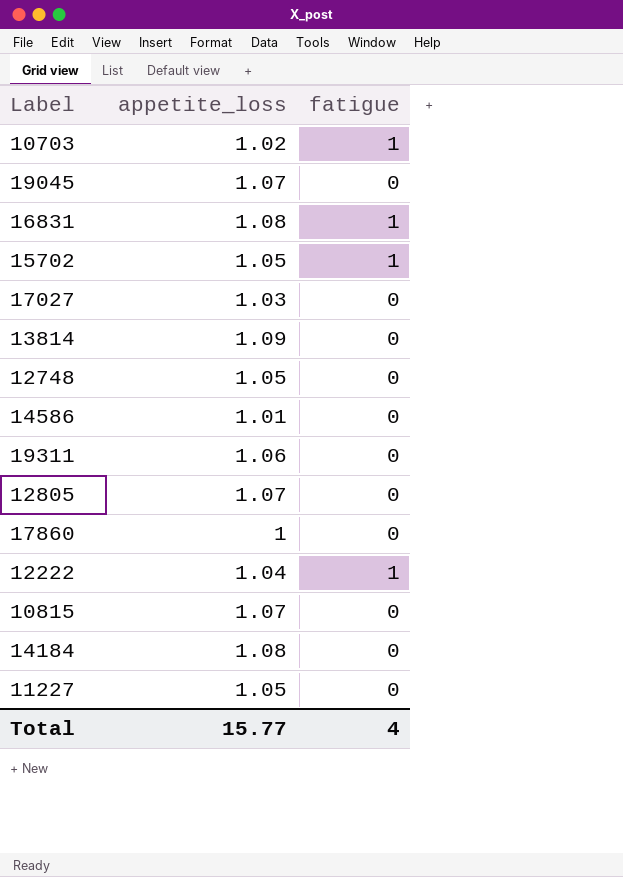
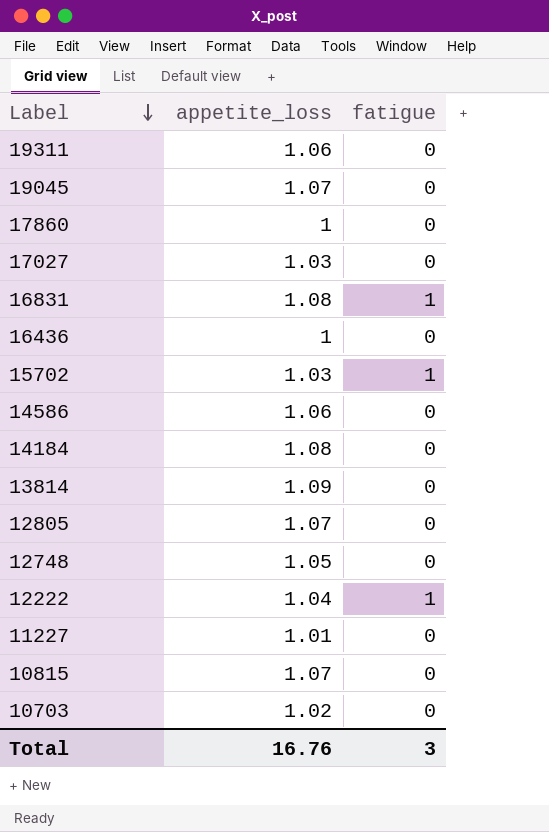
row order: none -> Label descending
row 16436: none -> 1 | 0
15702 | appetite_loss: 1.05 -> 1.03
14586 | appetite_loss: 1.01 -> 1.06
11227 | appetite_loss: 1.05 -> 1.01
10703 | fatigue: 1 -> 0
Total | appetite_loss: 15.77 -> 16.76
Total | fatigue: 4 -> 3

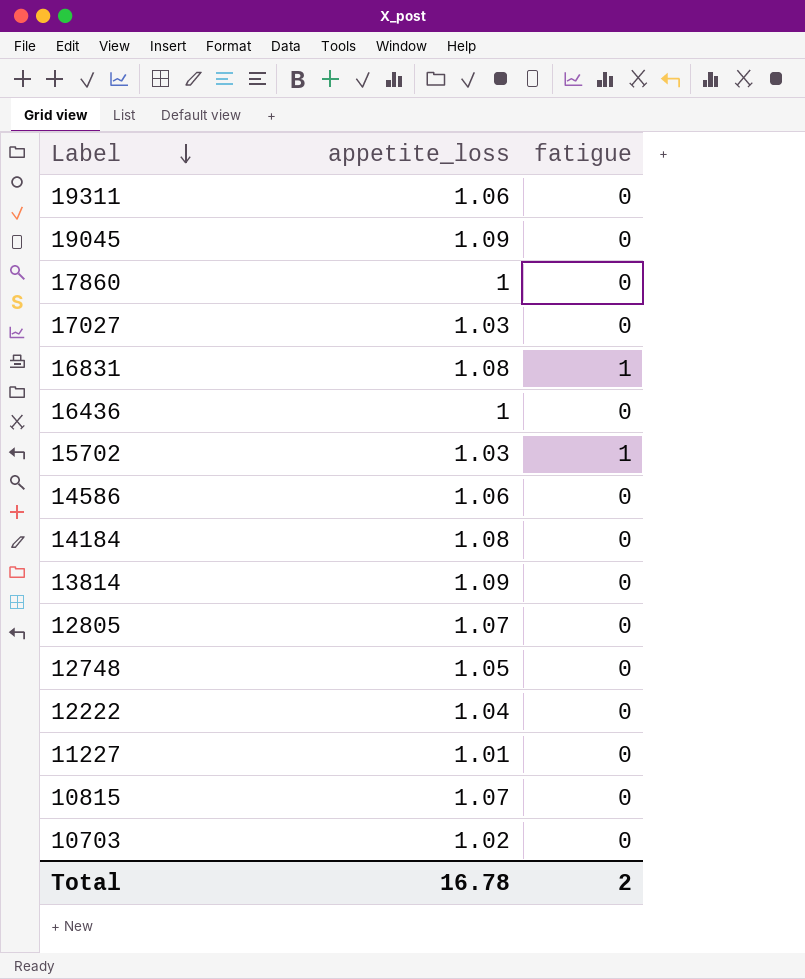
19045 | appetite_loss: 1.07 -> 1.09
12222 | fatigue: 1 -> 0
Total | appetite_loss: 16.76 -> 16.78
Total | fatigue: 3 -> 2

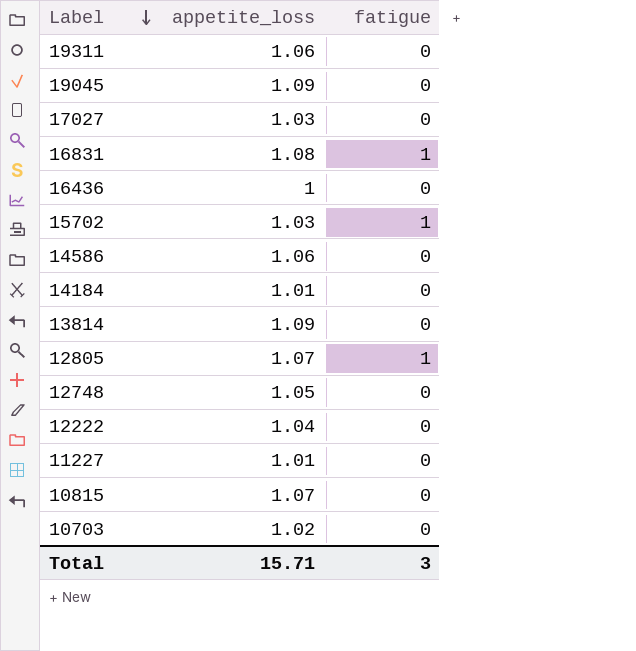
row 17860: 1 | 0 -> none
14184 | appetite_loss: 1.08 -> 1.01
12805 | fatigue: 0 -> 1
Total | appetite_loss: 16.78 -> 15.71
Total | fatigue: 2 -> 3

